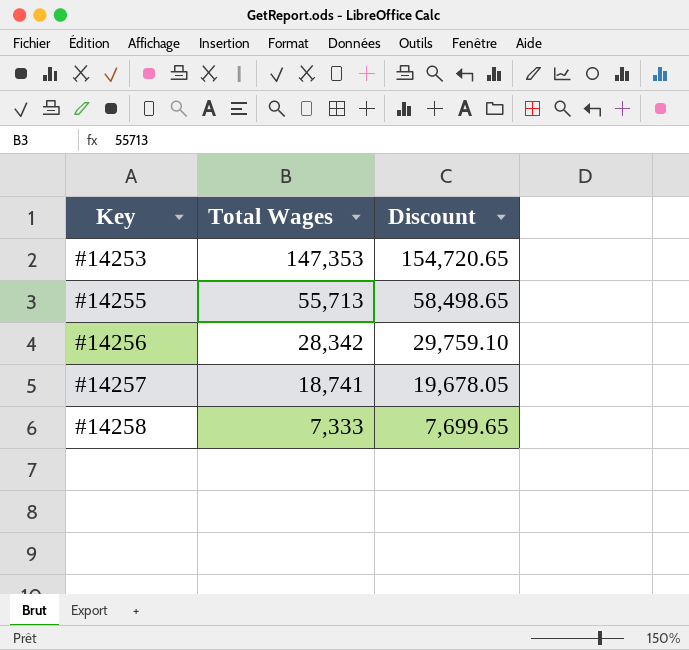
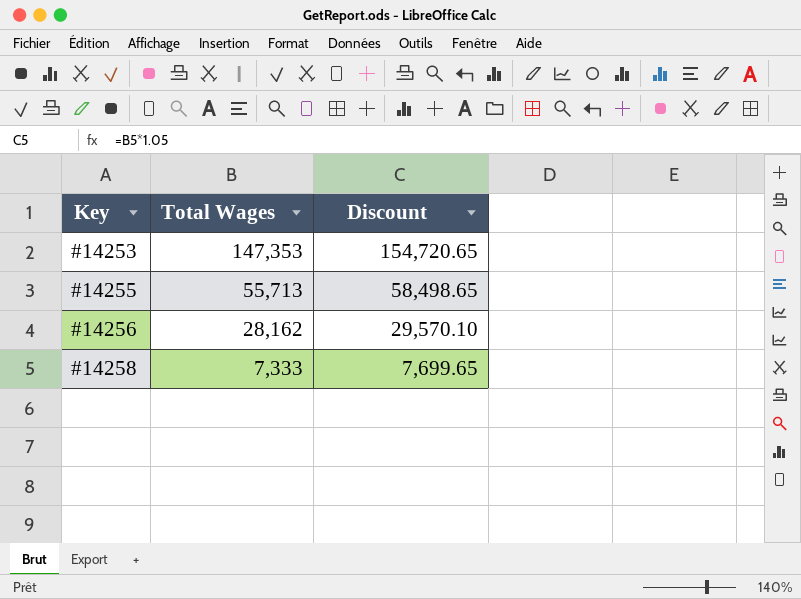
row #14257: 18,741 | 19,678.05 -> none
#14256 | Total Wages: 28,342 -> 28,162
#14256 | Discount: 29,759.10 -> 29,570.10

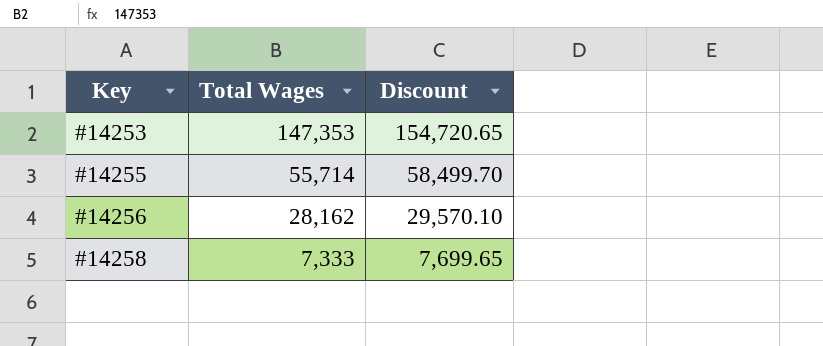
#14255 | Total Wages: 55,713 -> 55,714
#14255 | Discount: 58,498.65 -> 58,499.70

